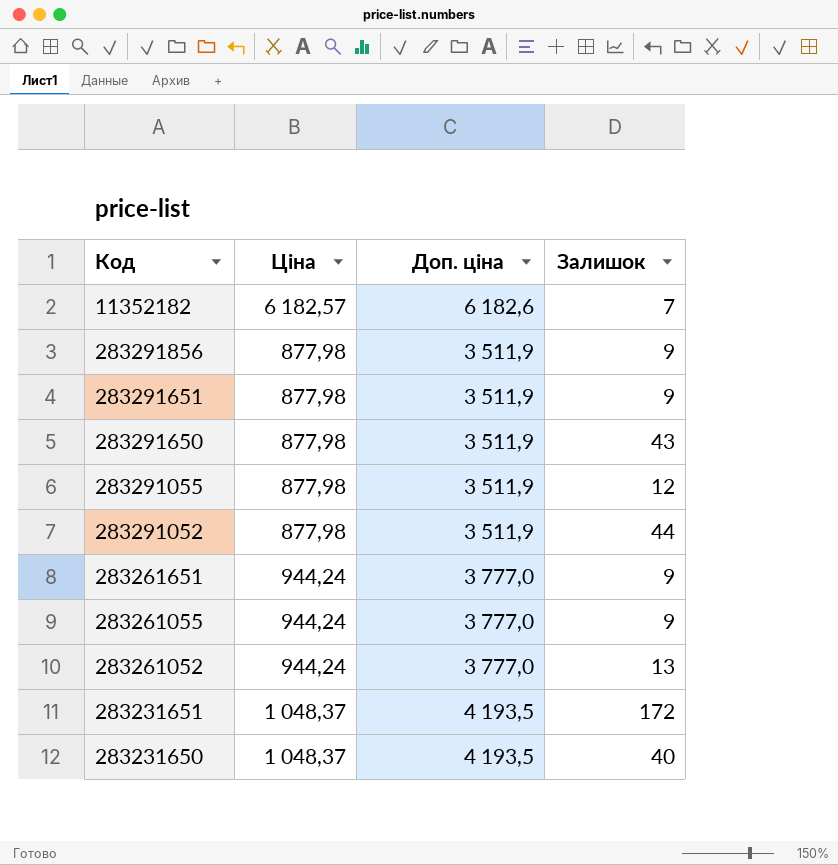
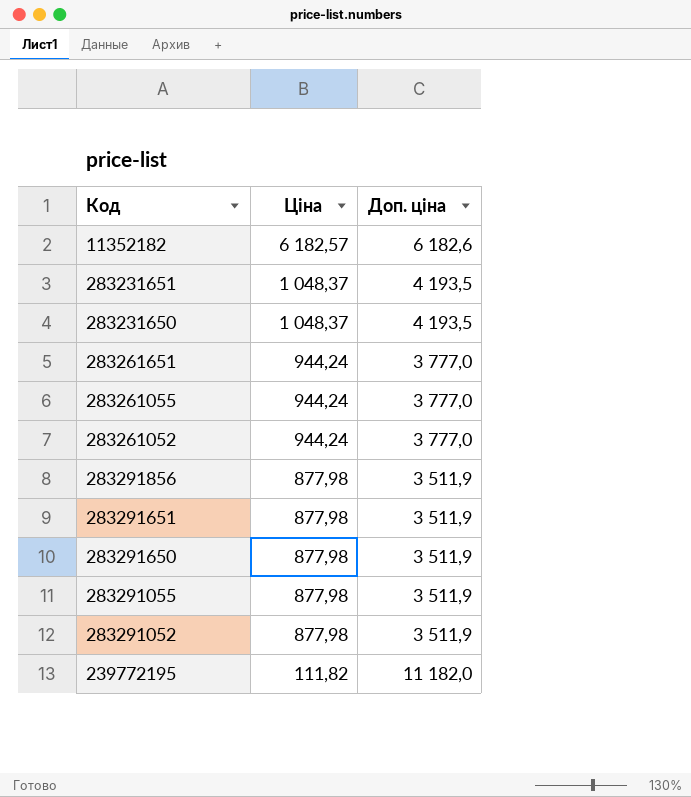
row order: none -> Ціна descending
column Залишок | position: 4 -> none
row 239772195: none -> 111,82 | 11 182,0

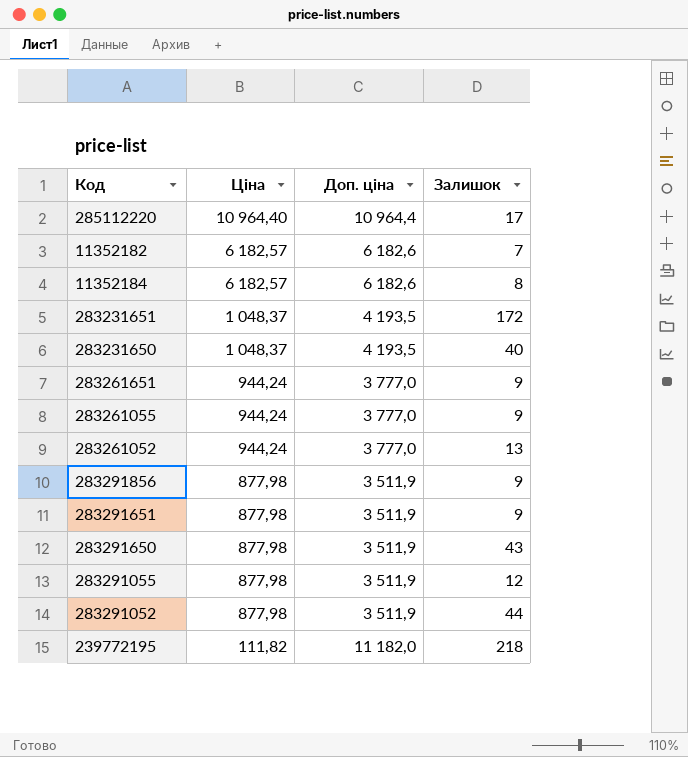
column Залишок | position: none -> 4
row 285112220: none -> 10 964,40 | 10 964,4 | 17
row 11352184: none -> 6 182,57 | 6 182,6 | 8

